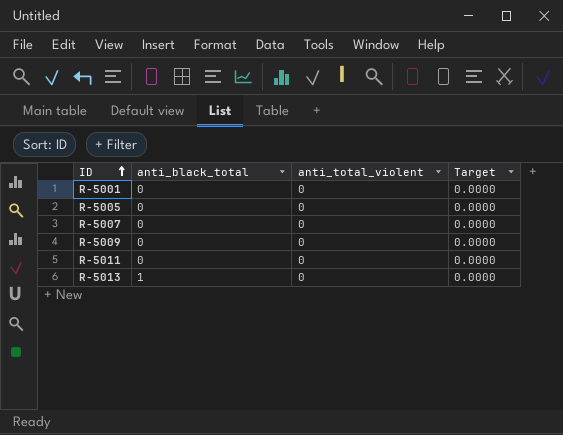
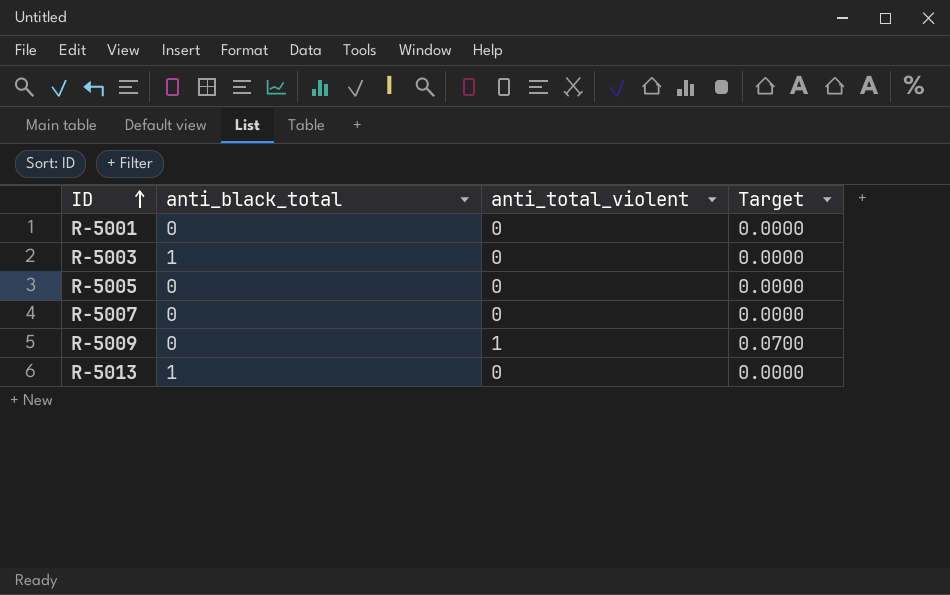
row R-5011: 0 | 0 | 0.0000 -> none
row R-5003: none -> 1 | 0 | 0.0000
R-5009 | anti_total_violent: 0 -> 1
R-5009 | Target: 0.0000 -> 0.0700

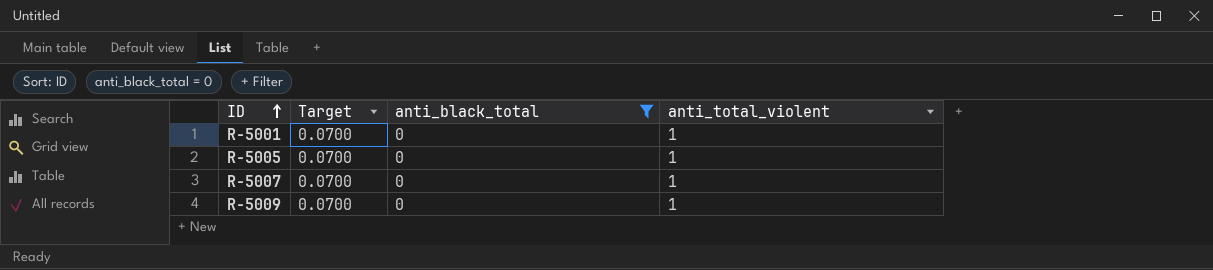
filter: none -> anti_black_total = 0
column Target | position: 4 -> 2
R-5001 | Target: 0.0000 -> 0.0700
R-5001 | anti_total_violent: 0 -> 1
R-5005 | Target: 0.0000 -> 0.0700
R-5005 | anti_total_violent: 0 -> 1
R-5007 | Target: 0.0000 -> 0.0700
R-5007 | anti_total_violent: 0 -> 1

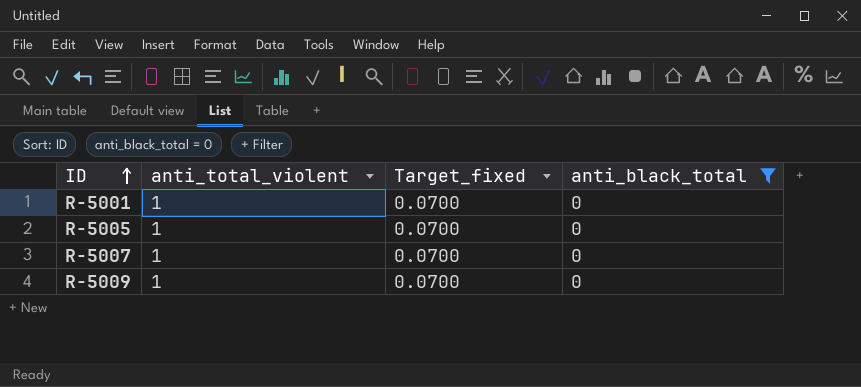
column anti_total_violent | position: 4 -> 2
column name: Target -> Target_fixed

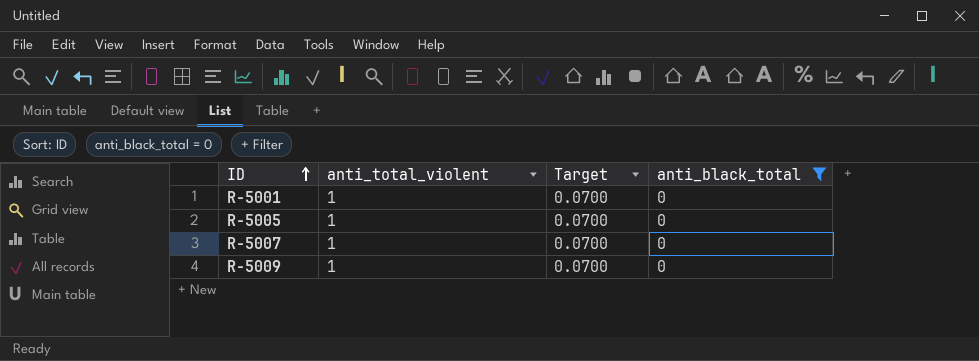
column name: Target_fixed -> Target

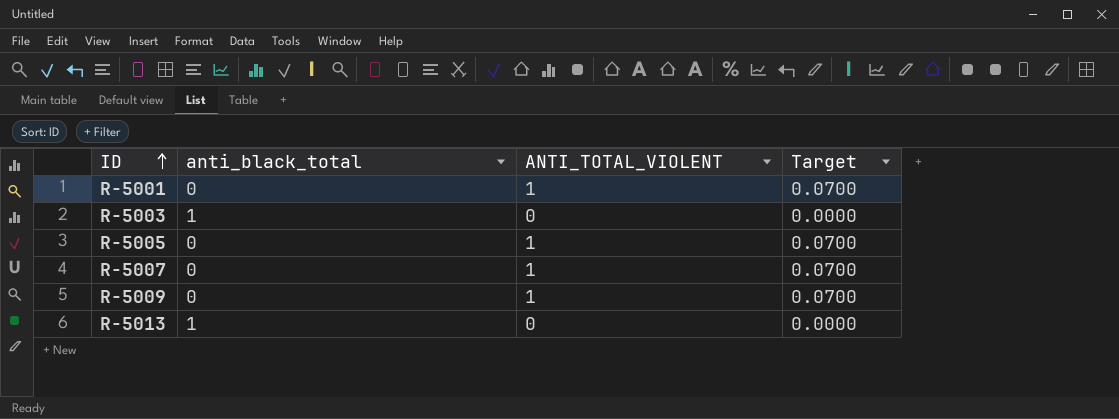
filter: anti_black_total = 0 -> none
column anti_black_total | position: 4 -> 2
column name: anti_total_violent -> ANTI_TOTAL_VIOLENT

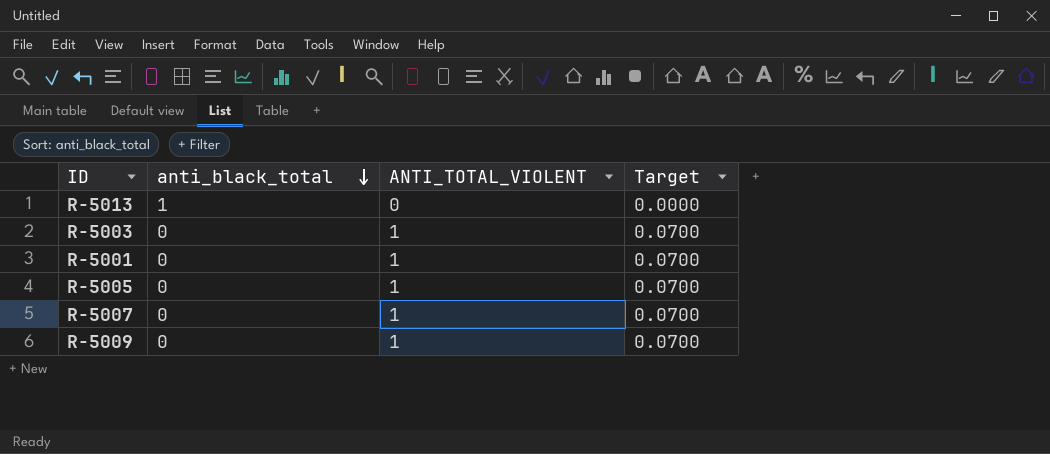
row order: ID ascending -> anti_black_total descending
R-5003 | anti_black_total: 1 -> 0
R-5003 | ANTI_TOTAL_VIOLENT: 0 -> 1
R-5003 | Target: 0.0000 -> 0.0700

